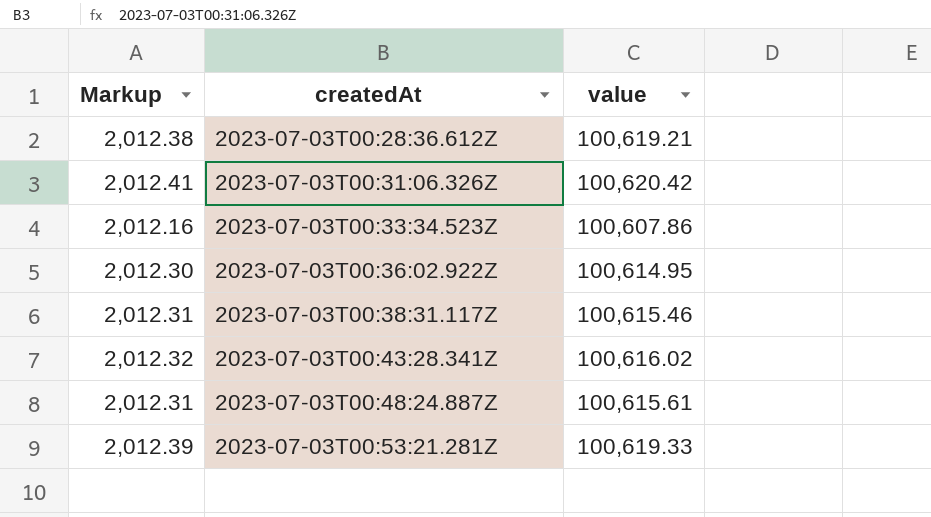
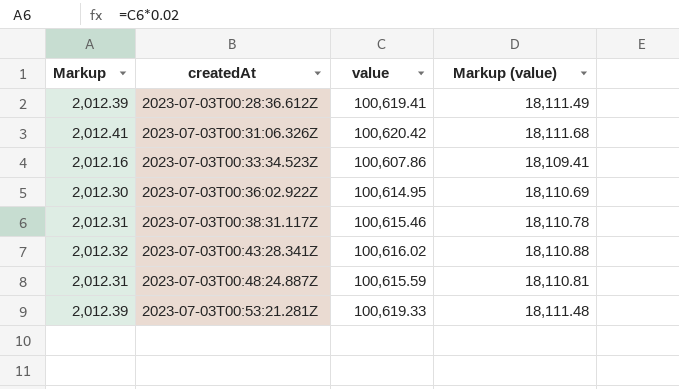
column Markup (value) | formula: none -> [value] * 0.18
2023-07-03T00:28:36.612Z | Markup: 2,012.38 -> 2,012.39
2023-07-03T00:28:36.612Z | value: 100,619.21 -> 100,619.41
2023-07-03T00:48:24.887Z | value: 100,615.61 -> 100,615.59

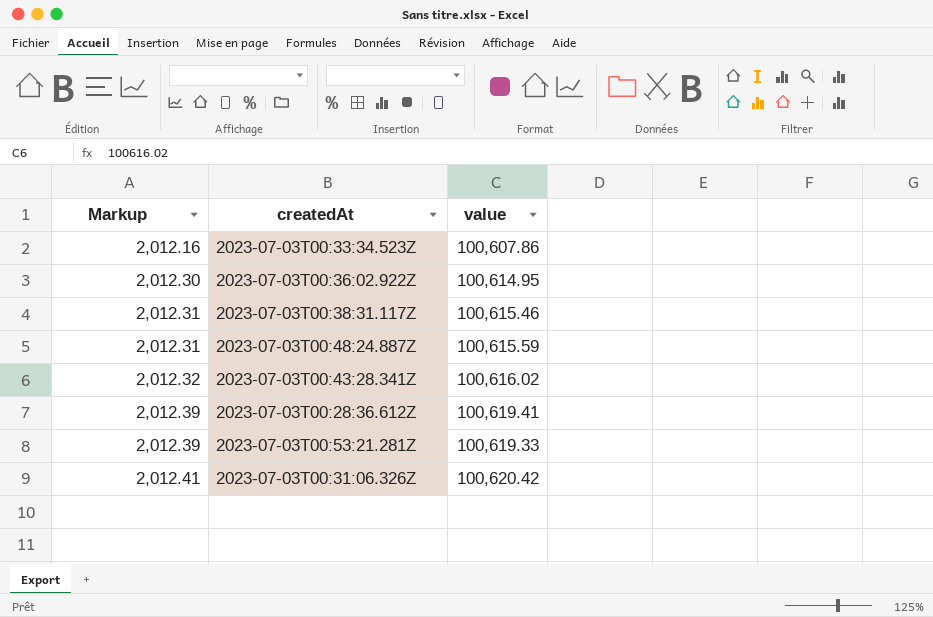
row order: createdAt ascending -> Markup ascending
column Markup (value) | formula: [value] * 0.18 -> none

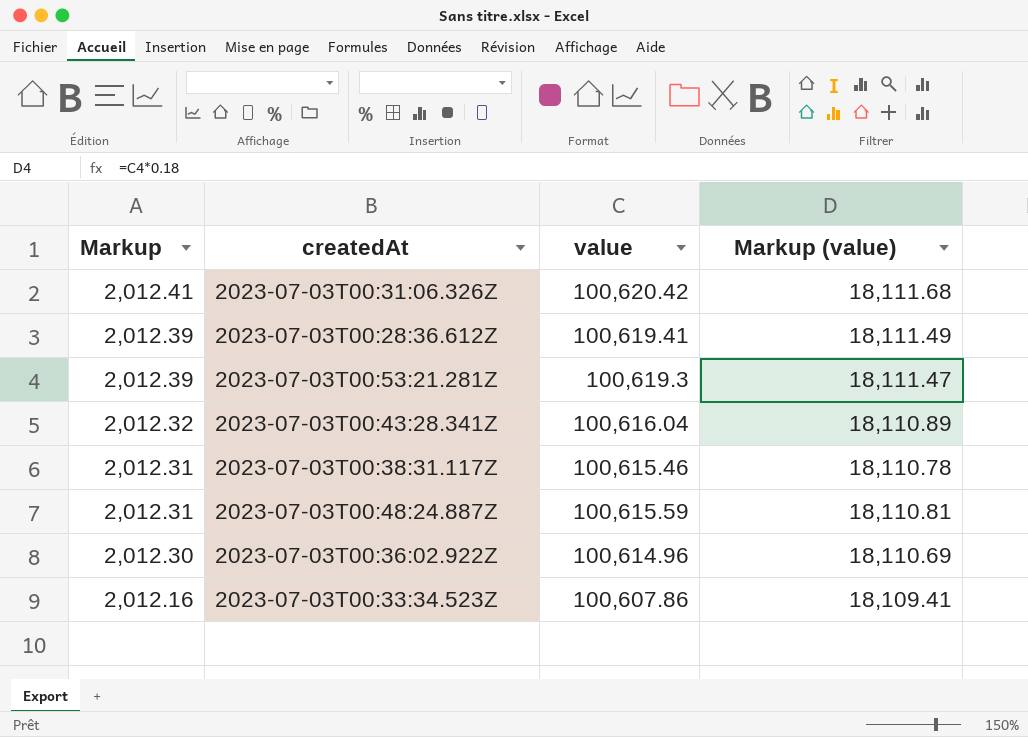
row order: Markup ascending -> Markup descending
column Markup (value) | formula: none -> [value] * 0.18
2023-07-03T00:53:21.281Z | value: 100,619.33 -> 100,619.3
2023-07-03T00:43:28.341Z | value: 100,616.02 -> 100,616.04
2023-07-03T00:36:02.922Z | value: 100,614.95 -> 100,614.96

